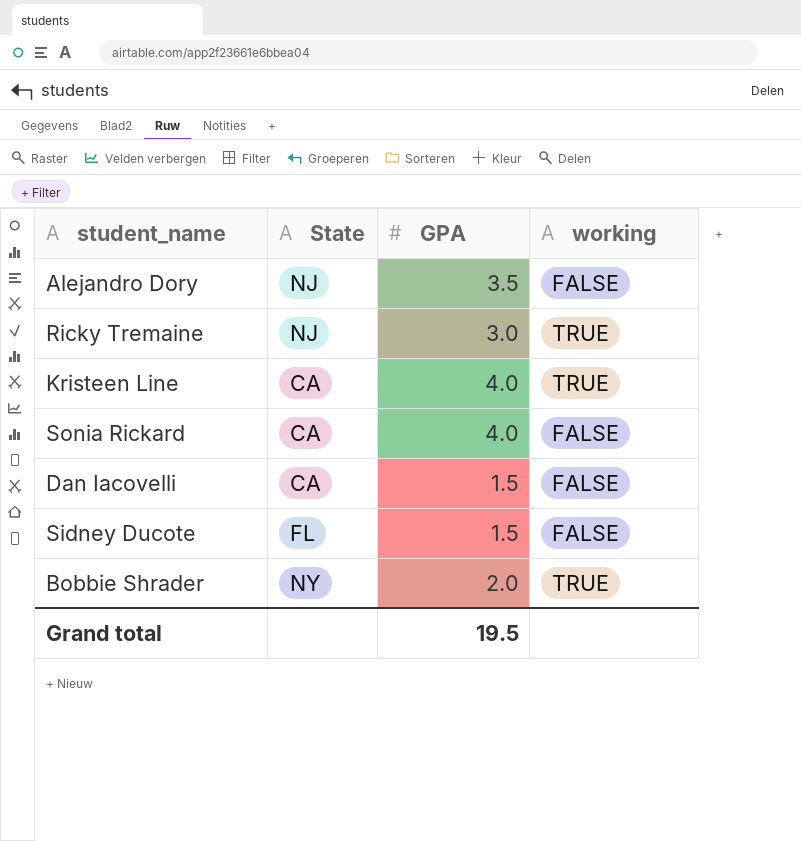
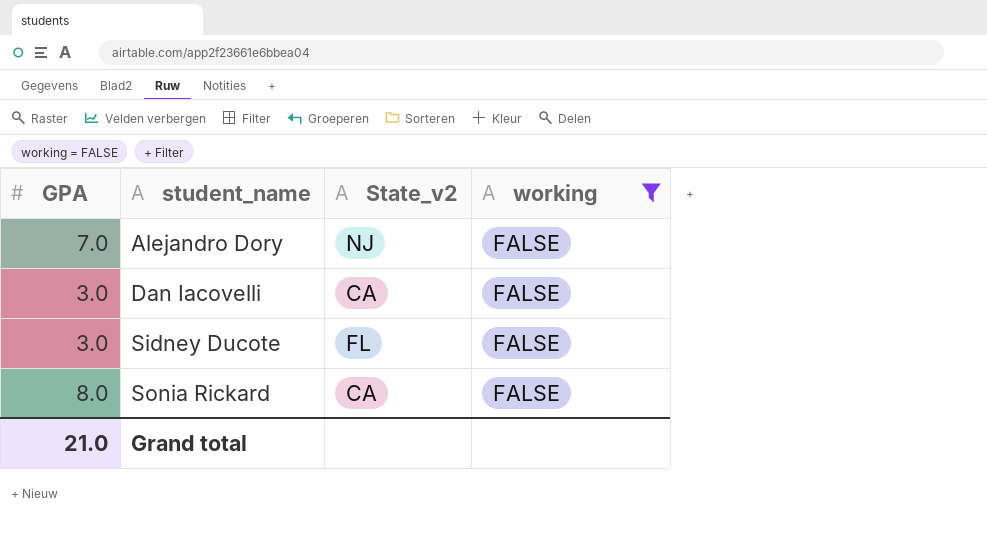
filter: none -> working = FALSE
row order: none -> student_name ascending
column GPA | position: 3 -> 1
column name: State -> State_v2
Alejandro Dory | GPA: 3.5 -> 7.0
Dan Iacovelli | GPA: 1.5 -> 3.0
Sidney Ducote | GPA: 1.5 -> 3.0
Sonia Rickard | GPA: 4.0 -> 8.0
Grand total | GPA: 19.5 -> 21.0

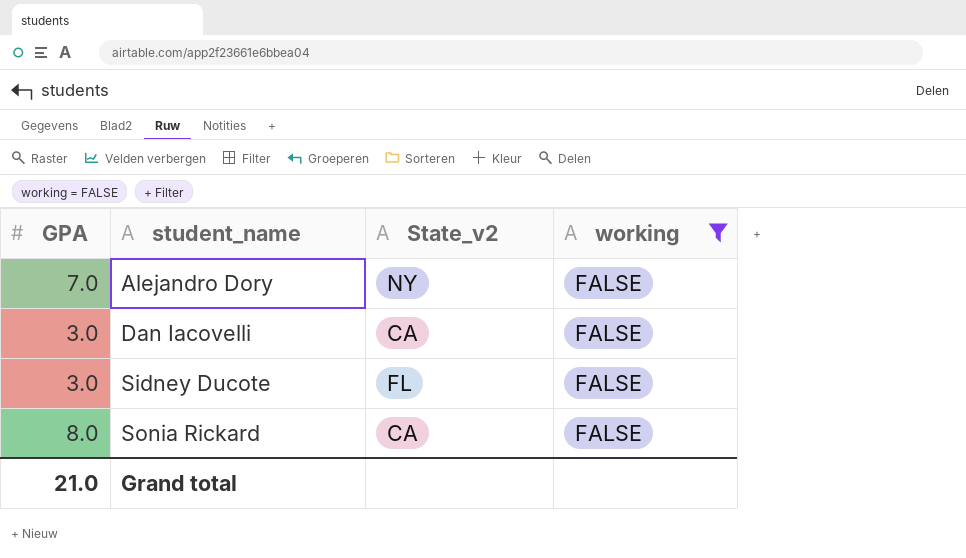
Alejandro Dory | State_v2: NJ -> NY

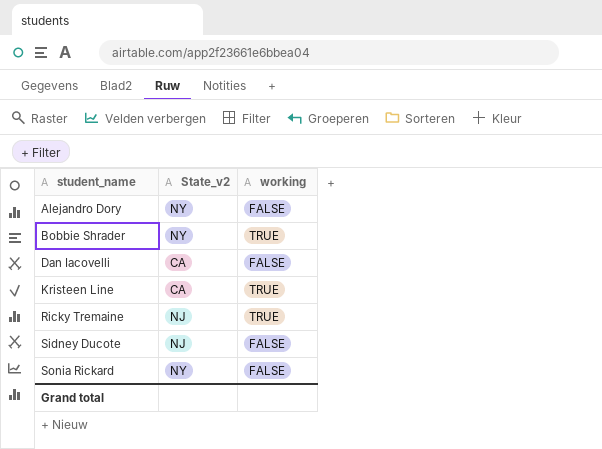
filter: working = FALSE -> none
column GPA | position: 1 -> none
Sidney Ducote | State_v2: FL -> NJ
Sonia Rickard | State_v2: CA -> NY

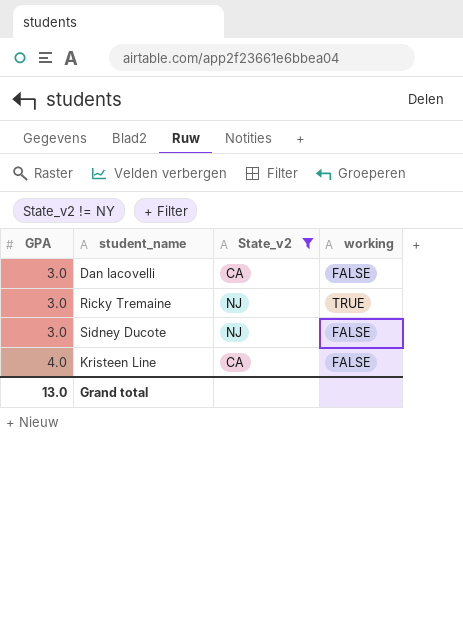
filter: none -> State_v2 != NY
row order: student_name ascending -> GPA ascending
column GPA | position: none -> 1
Kristeen Line | working: TRUE -> FALSE

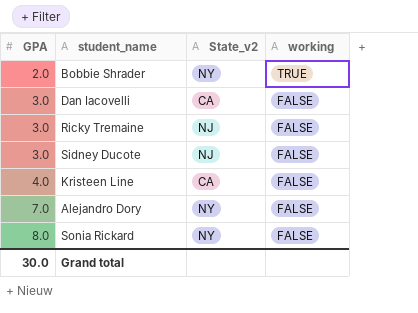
filter: State_v2 != NY -> none
Ricky Tremaine | working: TRUE -> FALSE
Grand total | GPA: 13.0 -> 30.0

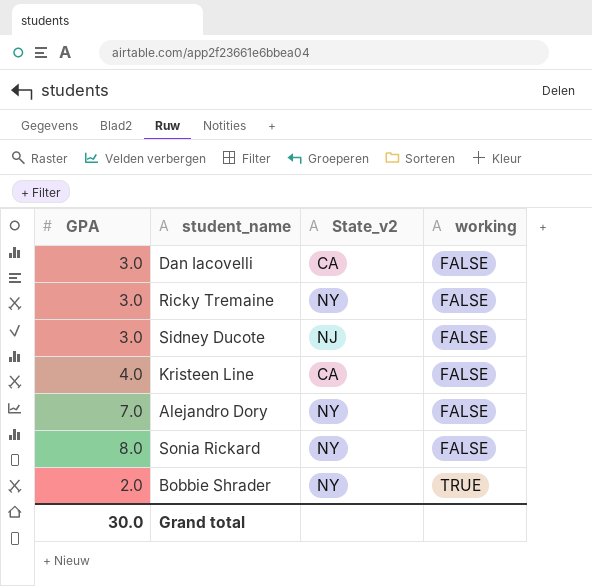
row order: GPA ascending -> working ascending
Ricky Tremaine | State_v2: NJ -> NY

